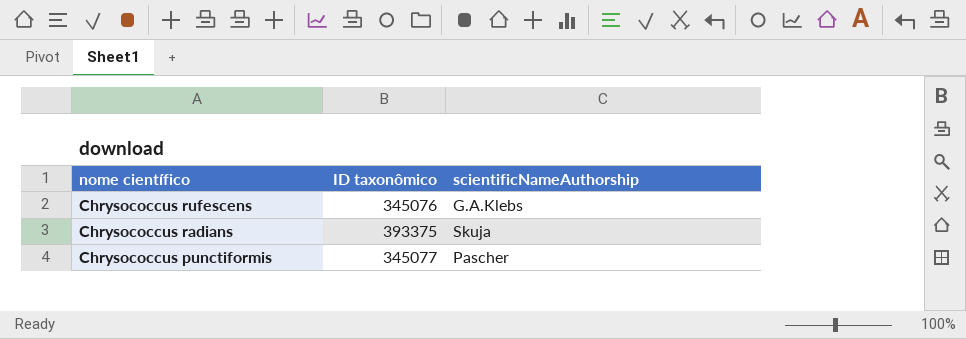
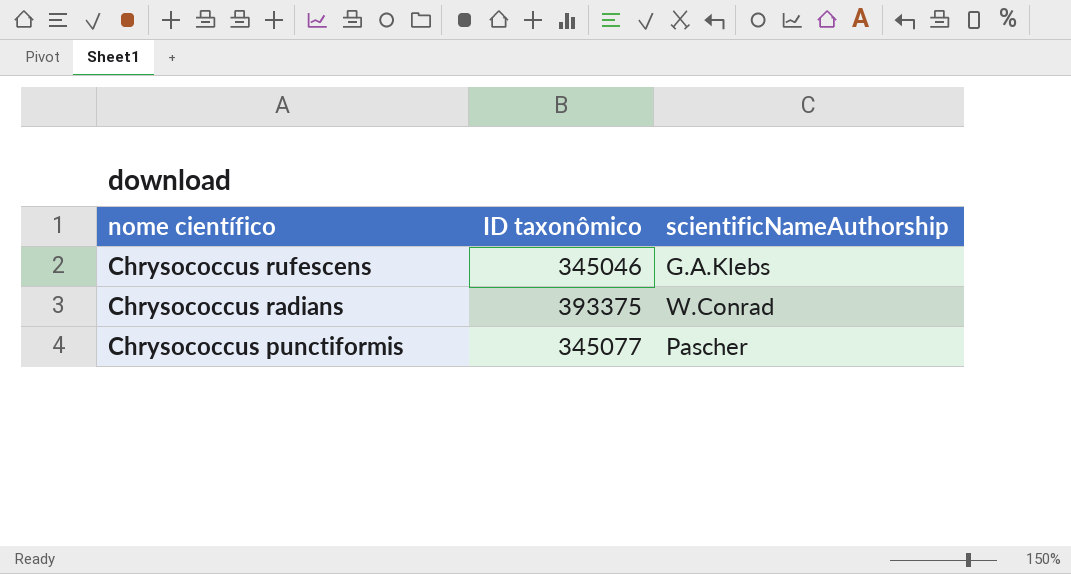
Chrysococcus rufescens | ID taxonômico: 345076 -> 345046
Chrysococcus radians | scientificNameAuthorship: Skuja -> W.Conrad

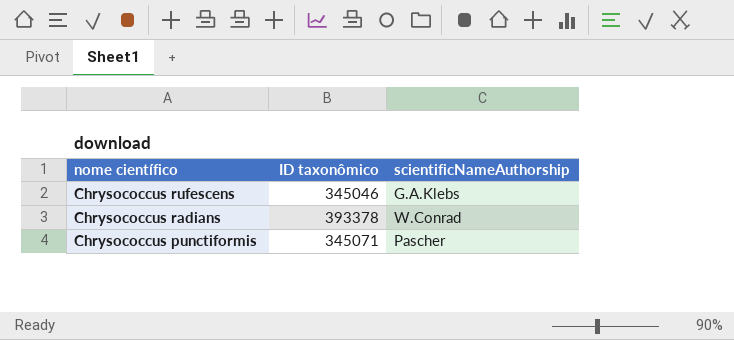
Chrysococcus radians | ID taxonômico: 393375 -> 393378
Chrysococcus punctiformis | ID taxonômico: 345077 -> 345071

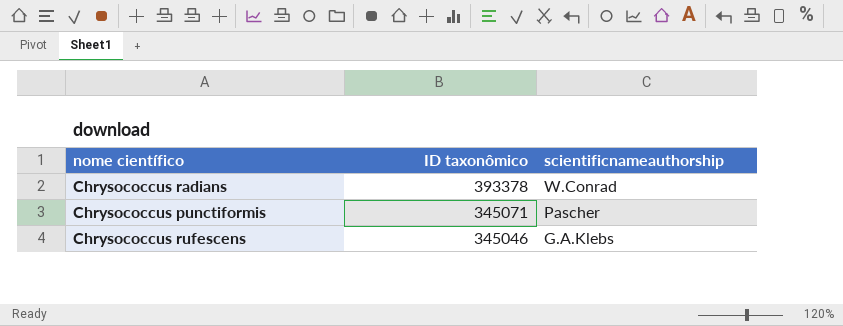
row order: nome científico descending -> ID taxonômico descending
column name: scientificNameAuthorship -> scientificnameauthorship

